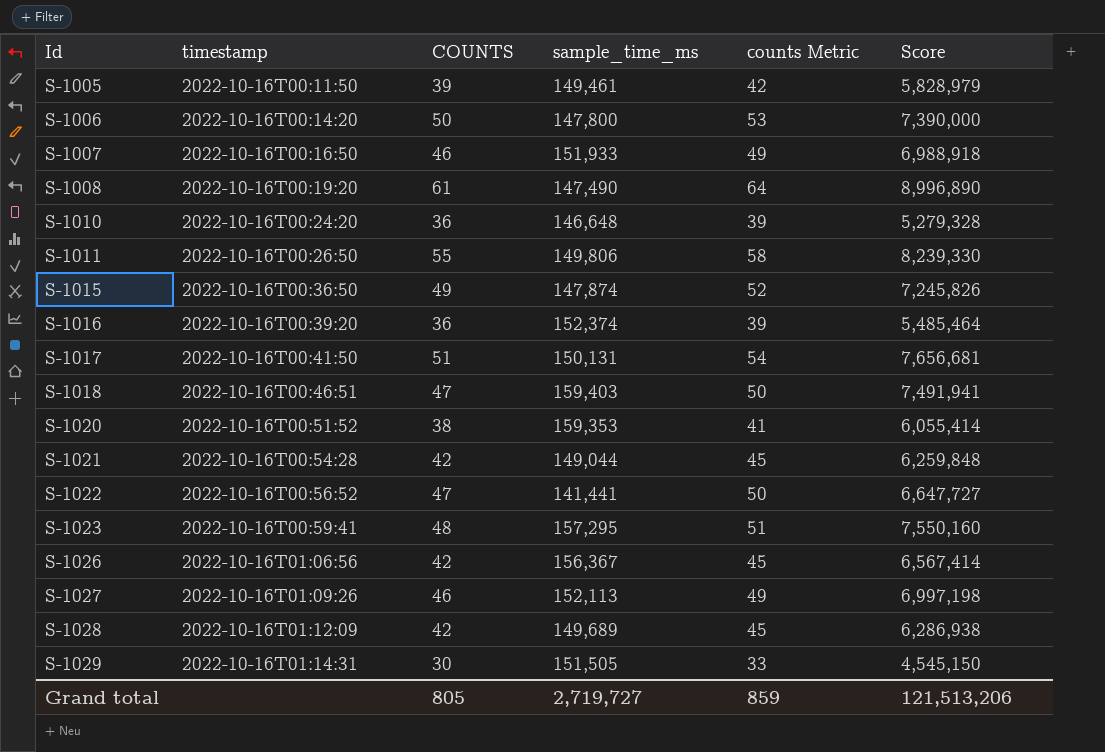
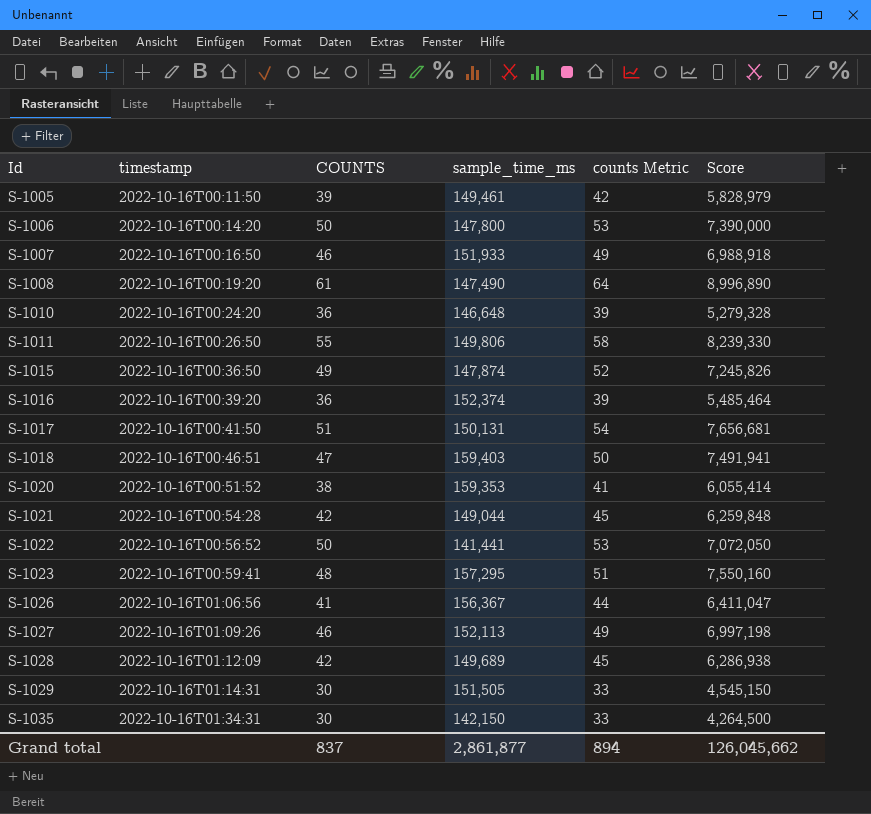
S-1022 | COUNTS: 47 -> 50
S-1022 | counts Metric: 50 -> 53
S-1022 | Score: 6,647,727 -> 7,072,050
S-1026 | COUNTS: 42 -> 41
S-1026 | counts Metric: 45 -> 44
S-1026 | Score: 6,567,414 -> 6,411,047
row S-1035: none -> 2022-10-16T01:34:31 | 30 | 142,150 | 33 | 4,264,500
Grand total | COUNTS: 805 -> 837
Grand total | sample_time_ms: 2,719,727 -> 2,861,877
Grand total | counts Metric: 859 -> 894
Grand total | Score: 121,513,206 -> 126,045,662

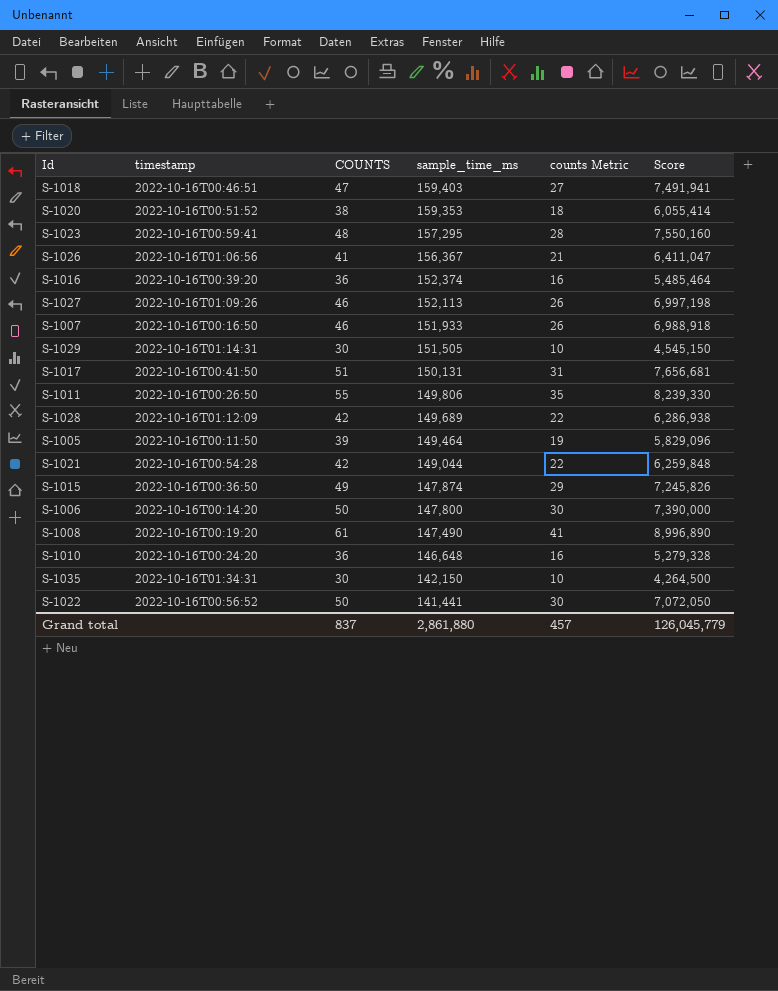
row order: Id ascending -> sample_time_ms descending
column counts Metric | formula: [COUNTS] + 3 -> [COUNTS] - 20
S-1005 | sample_time_ms: 149,461 -> 149,464
S-1005 | Score: 5,828,979 -> 5,829,096
Grand total | sample_time_ms: 2,861,877 -> 2,861,880
Grand total | counts Metric: 894 -> 457
Grand total | Score: 126,045,662 -> 126,045,779

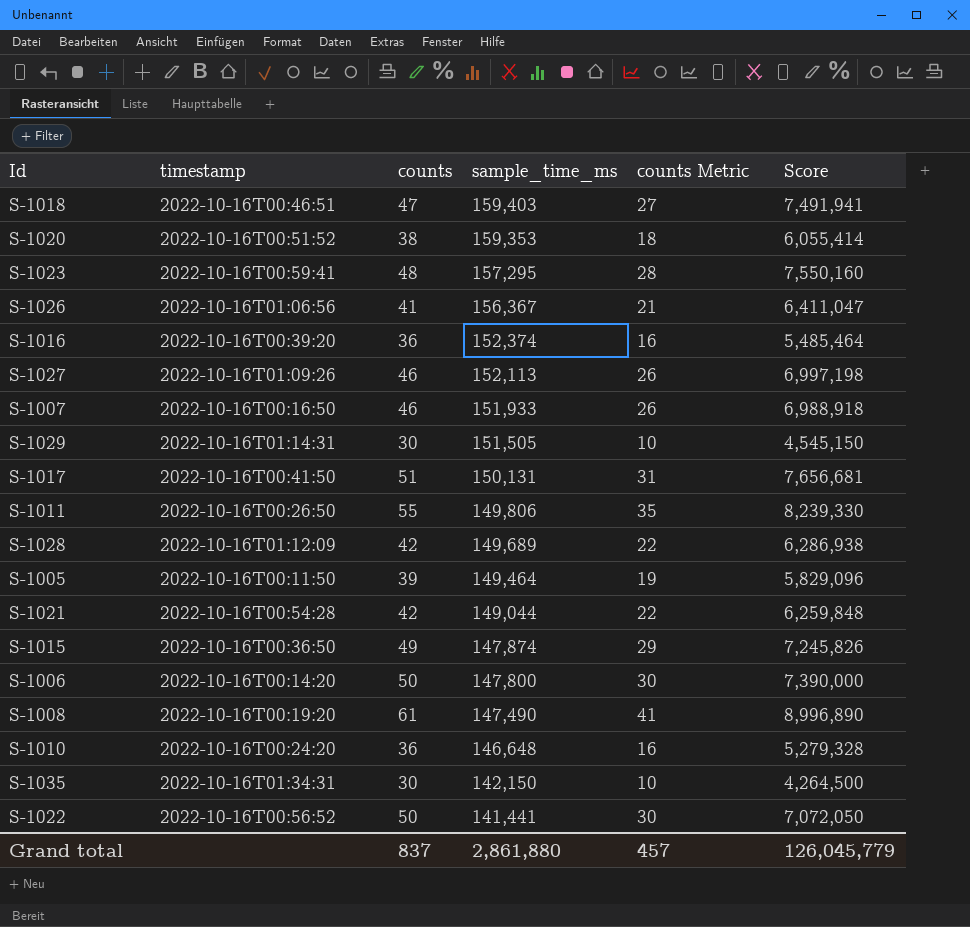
column name: COUNTS -> counts

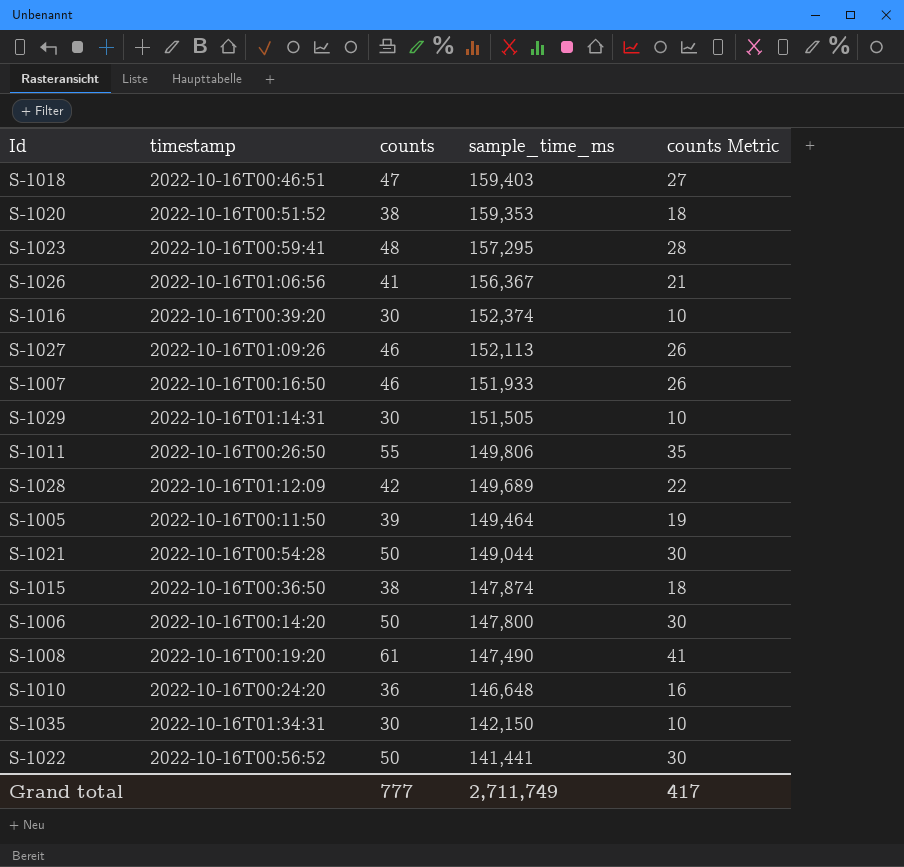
column Score | formula: [counts] * [sample_time_ms] -> none
row S-1017: 2022-10-16T00:41:50 | 51 | 150,131 | 31 | 7,656,681 -> none
S-1016 | counts: 36 -> 30
S-1016 | counts Metric: 16 -> 10
S-1021 | counts: 42 -> 50
S-1021 | counts Metric: 22 -> 30
S-1015 | counts: 49 -> 38
S-1015 | counts Metric: 29 -> 18
Grand total | counts: 837 -> 777
Grand total | sample_time_ms: 2,861,880 -> 2,711,749
Grand total | counts Metric: 457 -> 417

